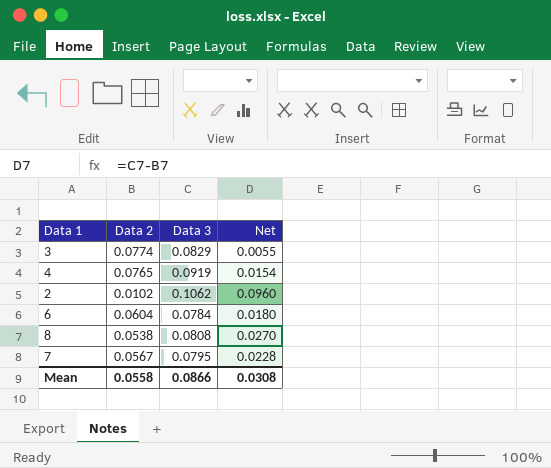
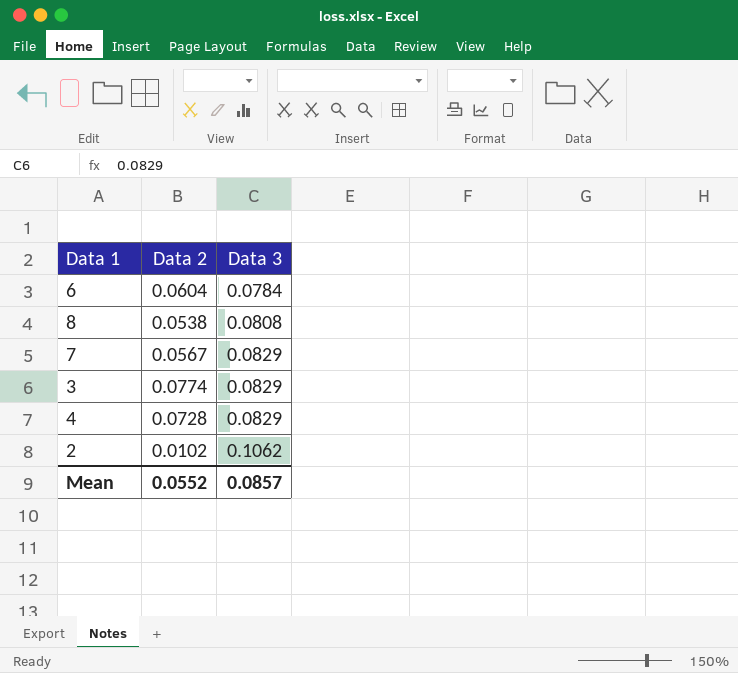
row order: none -> Data 3 ascending
column Net | formula: [Data 3] - [Data 2] -> none
7 | Data 3: 0.0795 -> 0.0829
4 | Data 2: 0.0765 -> 0.0728
4 | Data 3: 0.0919 -> 0.0829
Mean | Data 2: 0.0558 -> 0.0552
Mean | Data 3: 0.0866 -> 0.0857

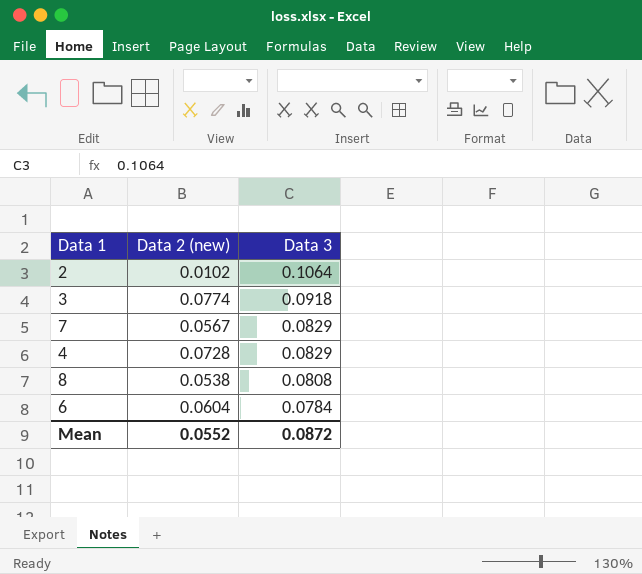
row order: Data 3 ascending -> Data 3 descending
column name: Data 2 -> Data 2 (new)
2 | Data 3: 0.1062 -> 0.1064
3 | Data 3: 0.0829 -> 0.0918
Mean | Data 3: 0.0857 -> 0.0872

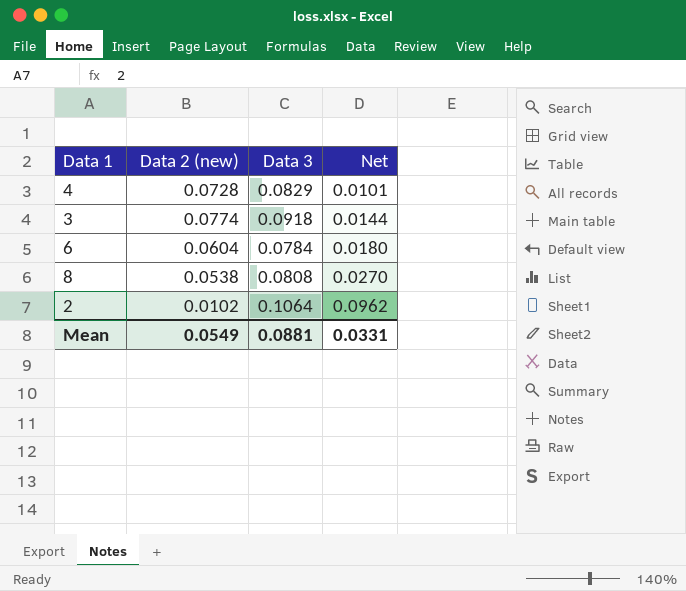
row order: Data 3 descending -> Net ascending
column Net | formula: none -> [Data 3] - [Data 2 (new)]
row 7: 0.0567 | 0.0829 -> none
Mean | Data 2 (new): 0.0552 -> 0.0549
Mean | Data 3: 0.0872 -> 0.0881

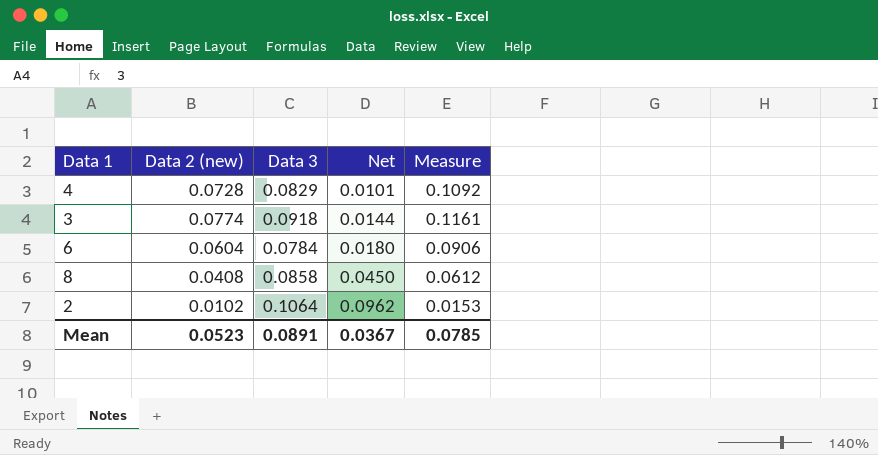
column Measure | formula: none -> [Data 2 (new)] * 1.5
8 | Data 2 (new): 0.0538 -> 0.0408
8 | Data 3: 0.0808 -> 0.0858
8 | Net: 0.0270 -> 0.0450
Mean | Data 2 (new): 0.0549 -> 0.0523
Mean | Data 3: 0.0881 -> 0.0891
Mean | Net: 0.0331 -> 0.0367

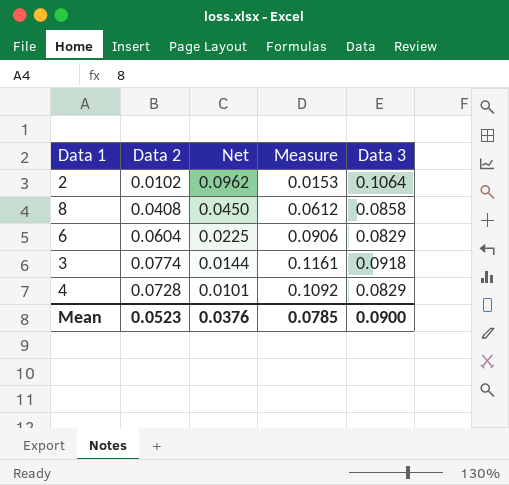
row order: Net ascending -> Net descending
column name: Data 2 (new) -> Data 2
column Data 3 | position: 3 -> 5
6 | Net: 0.0180 -> 0.0225
6 | Data 3: 0.0784 -> 0.0829
Mean | Net: 0.0367 -> 0.0376
Mean | Data 3: 0.0891 -> 0.0900

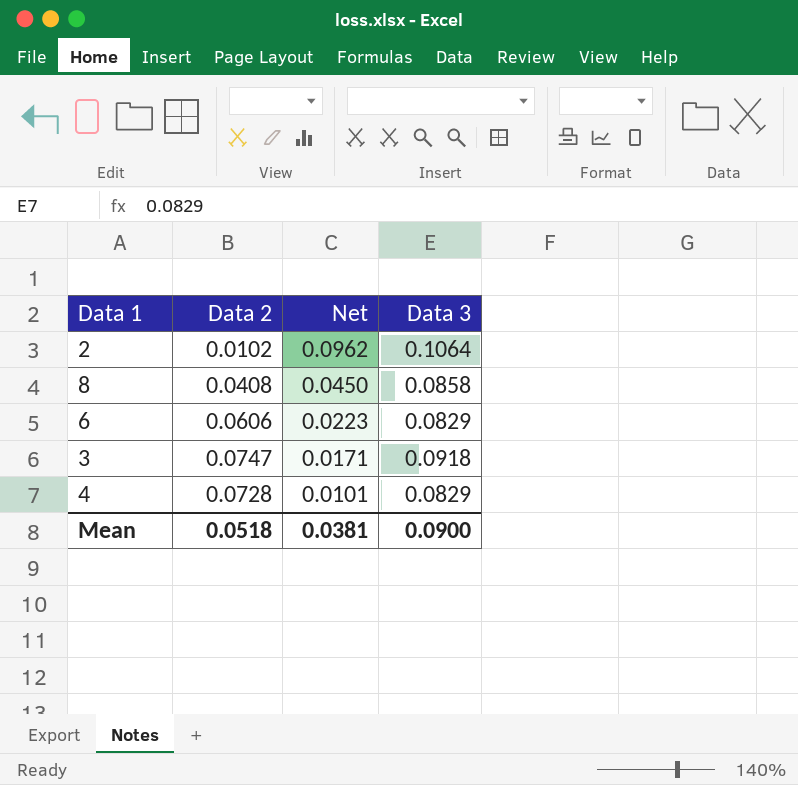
column Measure | formula: [Data 2] * 1.5 -> none
6 | Data 2: 0.0604 -> 0.0606
6 | Net: 0.0225 -> 0.0223
3 | Data 2: 0.0774 -> 0.0747
3 | Net: 0.0144 -> 0.0171
Mean | Data 2: 0.0523 -> 0.0518
Mean | Net: 0.0376 -> 0.0381

